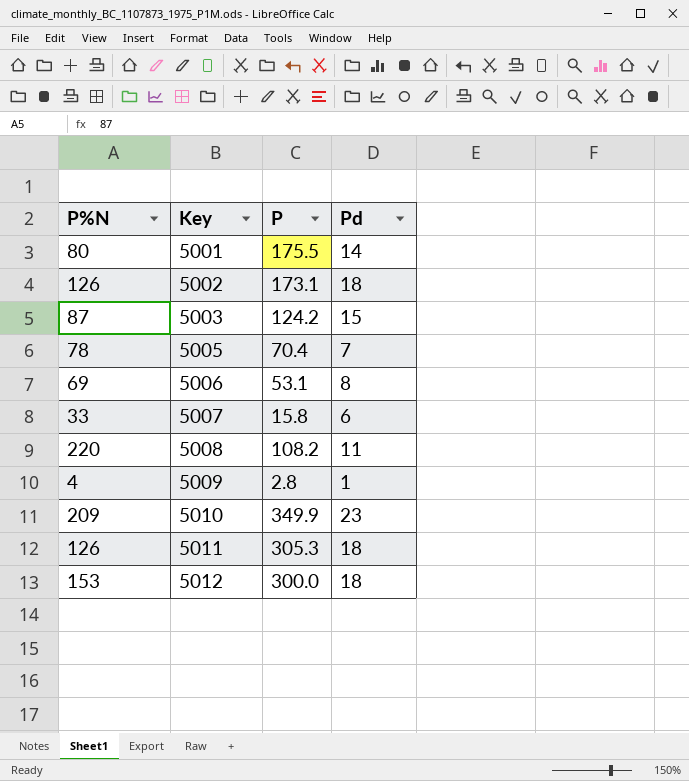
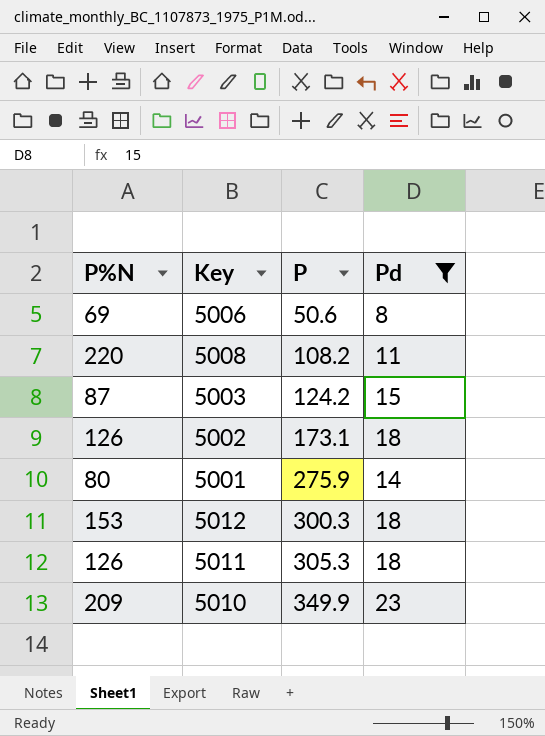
filter: none -> Pd >= 8
row order: Key ascending -> P ascending
5006 | P: 53.1 -> 50.6
5001 | P: 175.5 -> 275.9
5012 | P: 300.0 -> 300.3

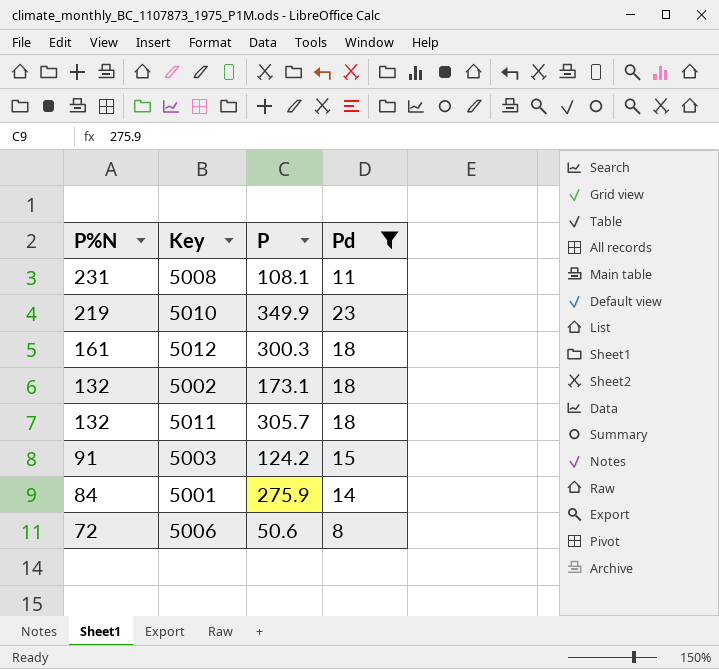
row order: P ascending -> P%N descending
5008 | P%N: 220 -> 231
5008 | P: 108.2 -> 108.1
5010 | P%N: 209 -> 219
5012 | P%N: 153 -> 161
5002 | P%N: 126 -> 132
5011 | P%N: 126 -> 132
5011 | P: 305.3 -> 305.7
5003 | P%N: 87 -> 91
5001 | P%N: 80 -> 84
5006 | P%N: 69 -> 72

